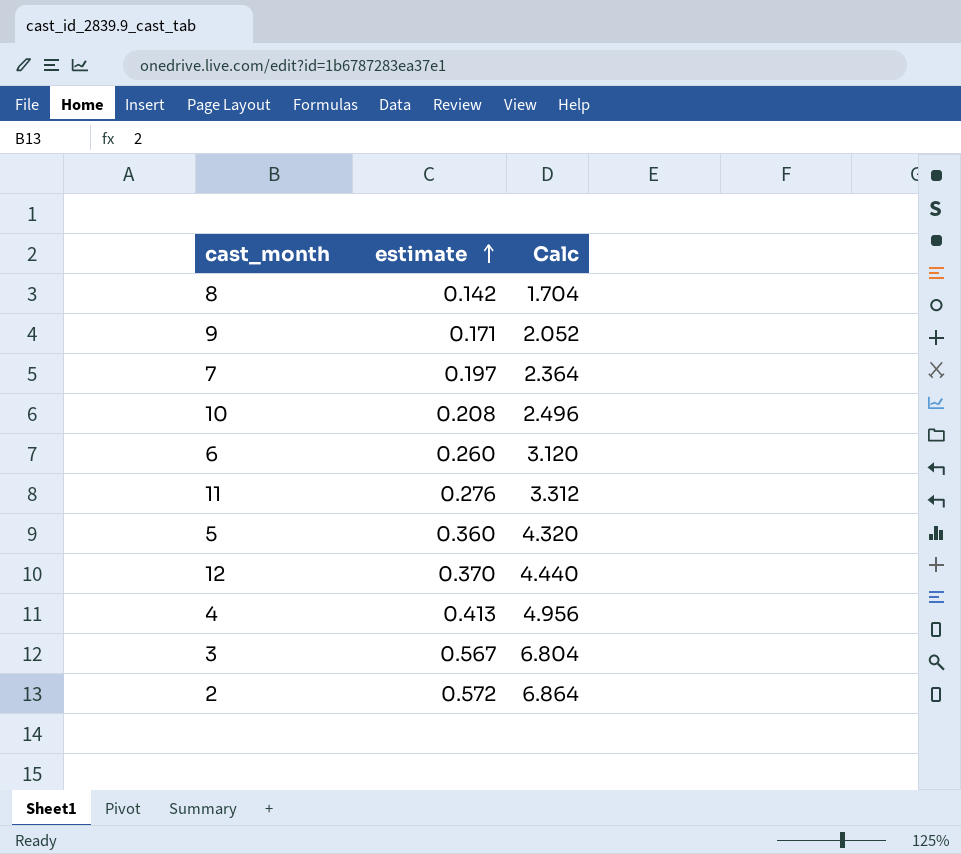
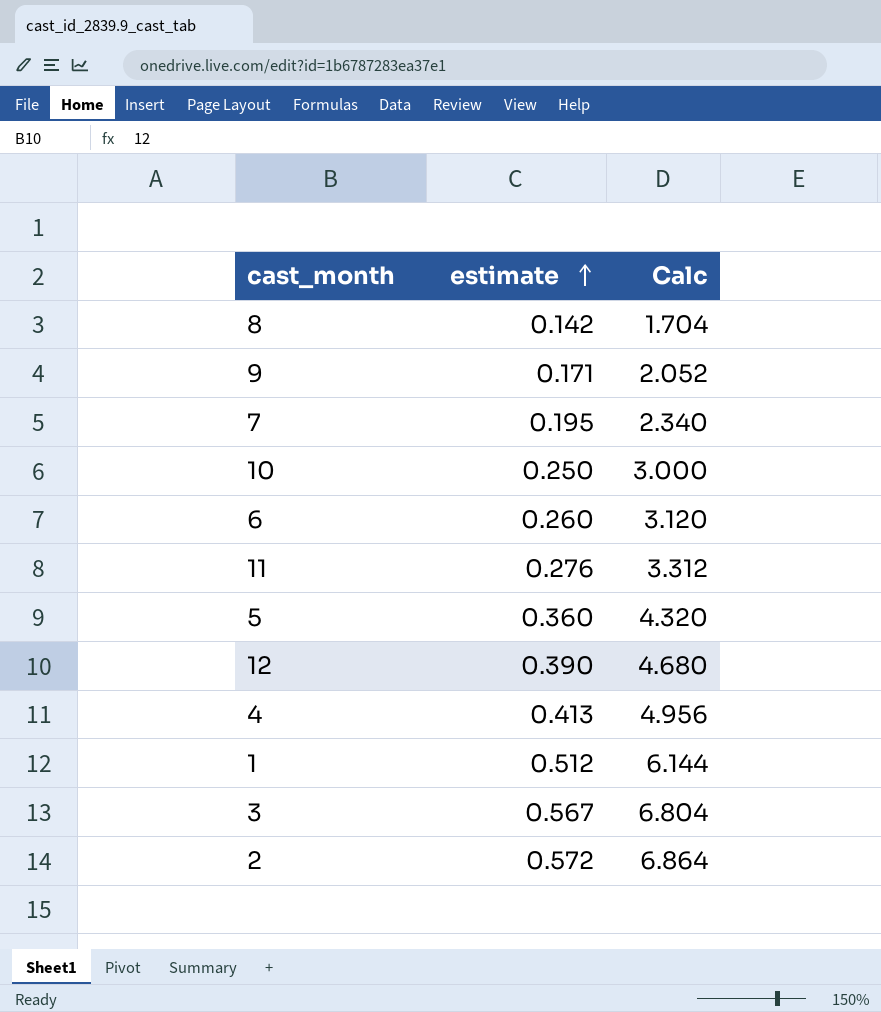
7 | estimate: 0.197 -> 0.195
7 | Calc: 2.364 -> 2.340
10 | estimate: 0.208 -> 0.250
10 | Calc: 2.496 -> 3.000
12 | estimate: 0.370 -> 0.390
12 | Calc: 4.440 -> 4.680
row 1: none -> 0.512 | 6.144

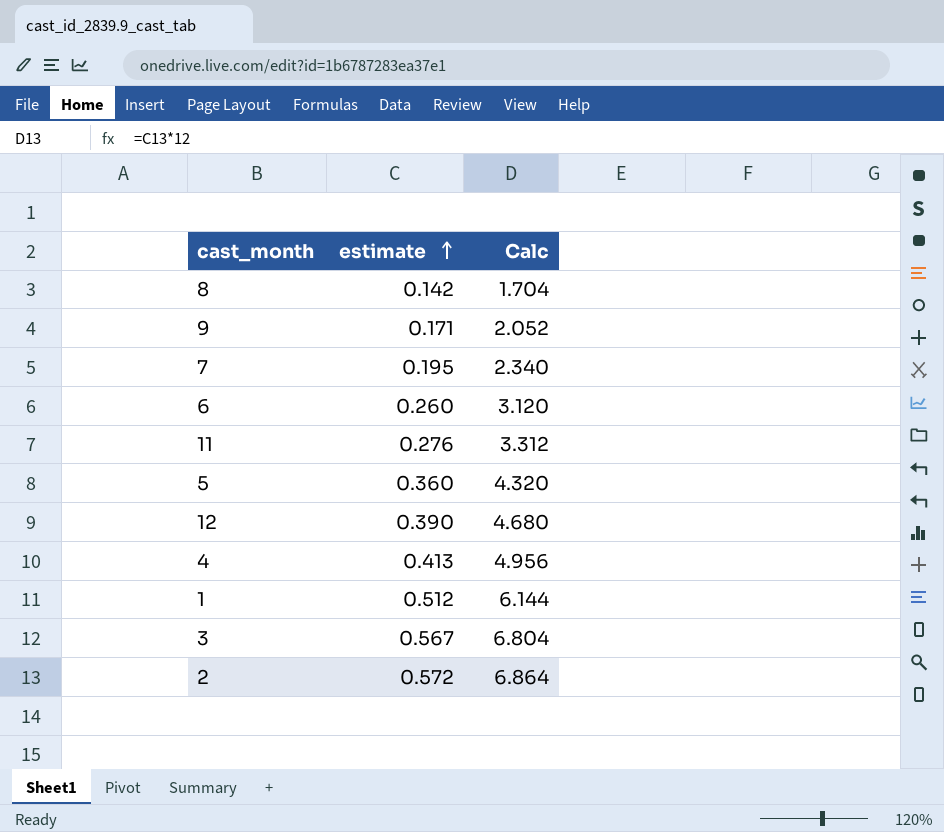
row 10: 0.250 | 3.000 -> none

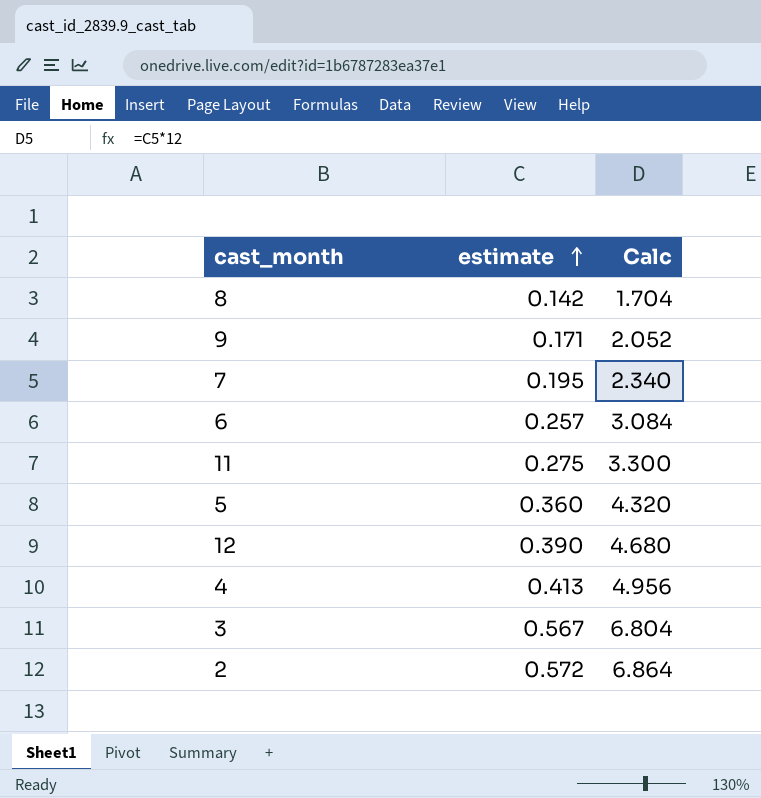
row 1: 0.512 | 6.144 -> none
6 | estimate: 0.260 -> 0.257
6 | Calc: 3.120 -> 3.084
11 | estimate: 0.276 -> 0.275
11 | Calc: 3.312 -> 3.300

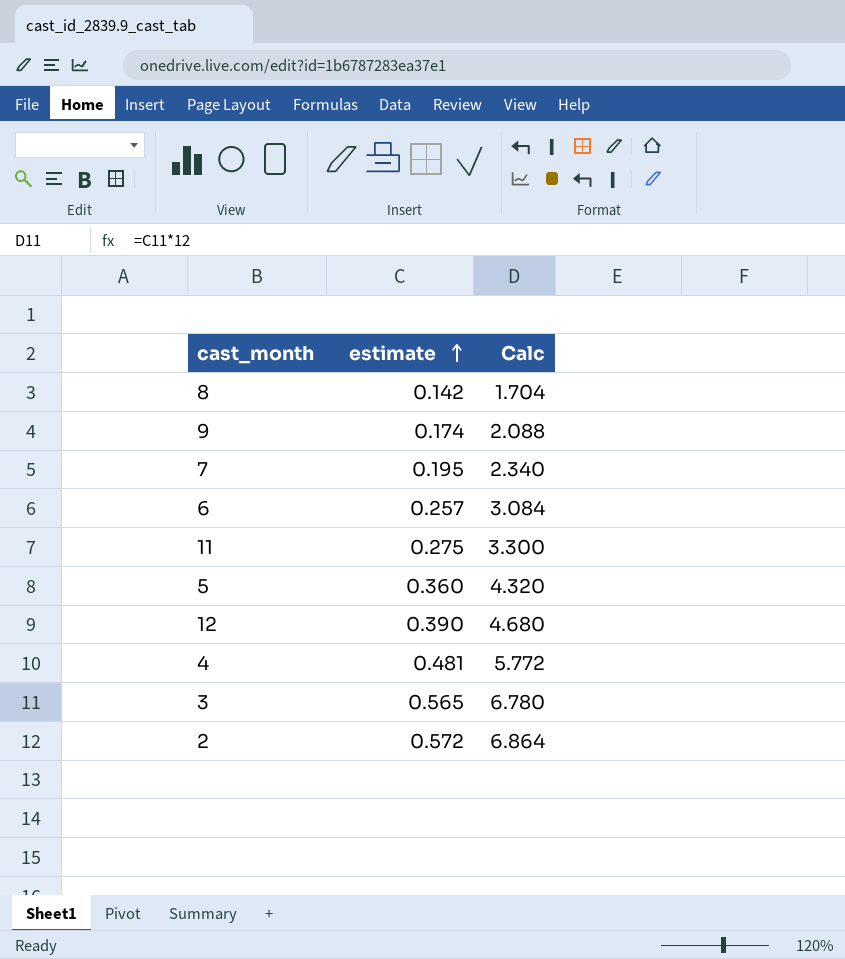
9 | estimate: 0.171 -> 0.174
9 | Calc: 2.052 -> 2.088
4 | estimate: 0.413 -> 0.481
4 | Calc: 4.956 -> 5.772
3 | estimate: 0.567 -> 0.565
3 | Calc: 6.804 -> 6.780

